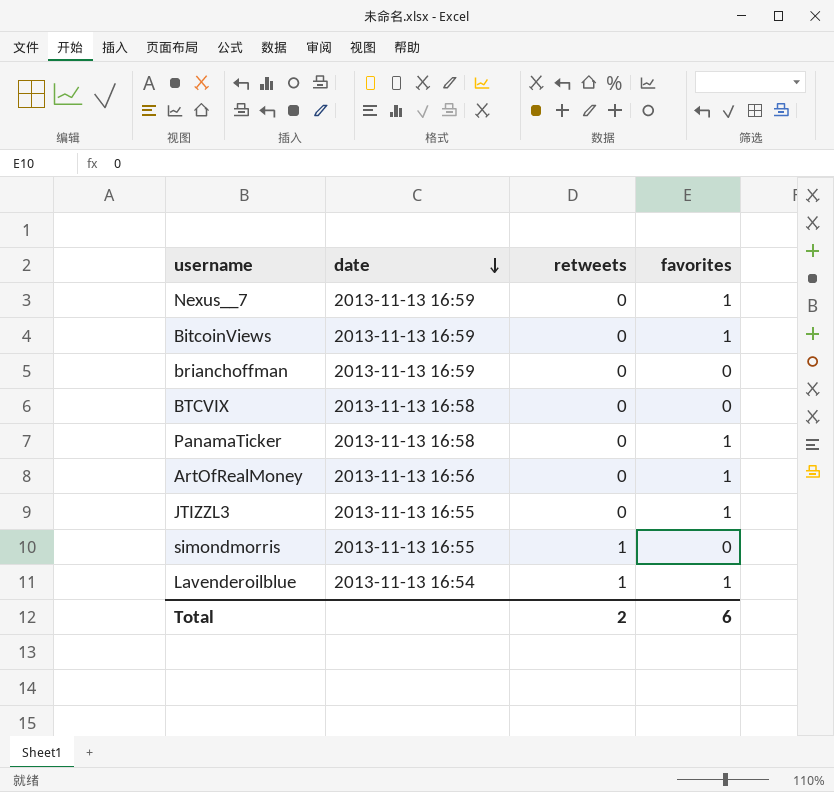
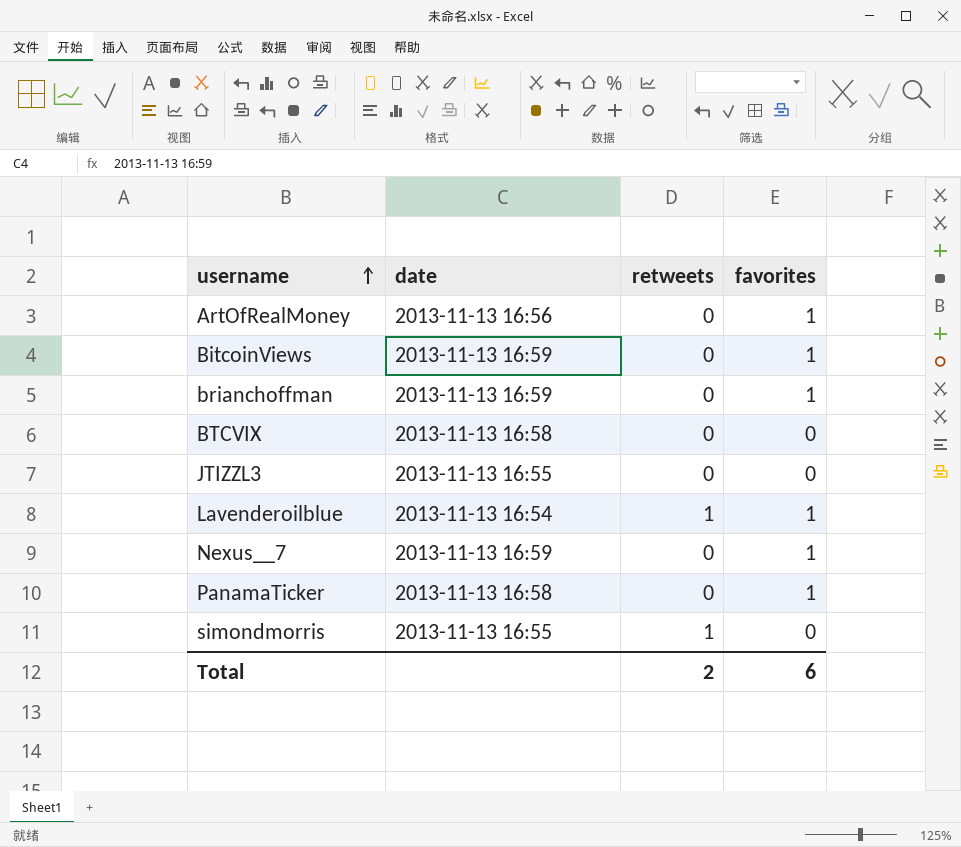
row order: date descending -> username ascending
brianchoffman | favorites: 0 -> 1
JTIZZL3 | favorites: 1 -> 0

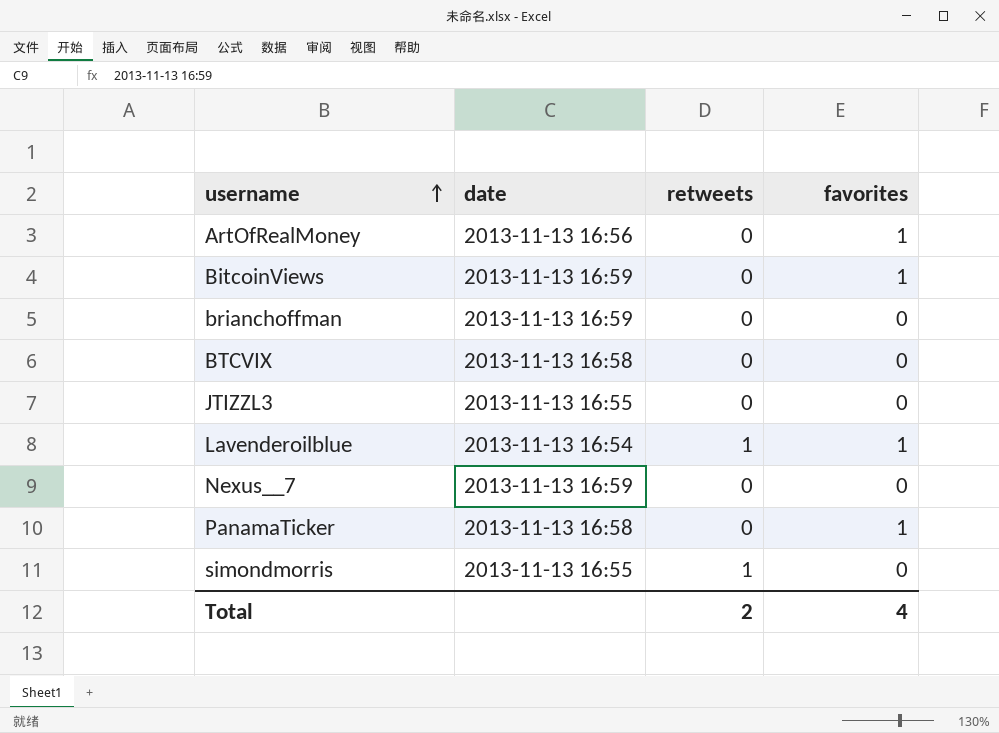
brianchoffman | favorites: 1 -> 0
Nexus__7 | favorites: 1 -> 0
Total | favorites: 6 -> 4

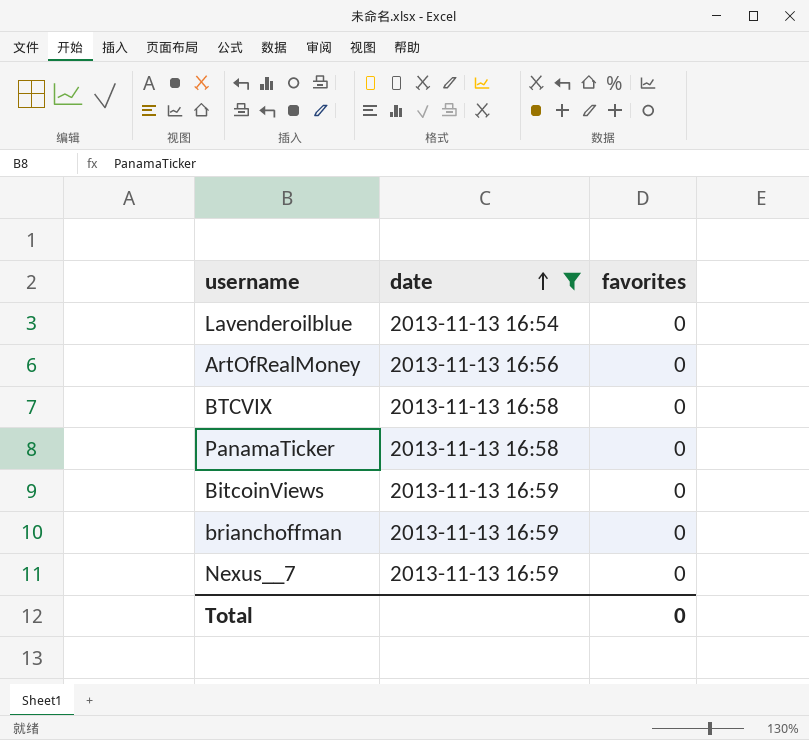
filter: none -> date != 2013-11-13 16:55
row order: username ascending -> date ascending
column retweets | position: 3 -> none
Lavenderoilblue | favorites: 1 -> 0
ArtOfRealMoney | favorites: 1 -> 0
PanamaTicker | favorites: 1 -> 0
BitcoinViews | favorites: 1 -> 0
Total | favorites: 4 -> 0

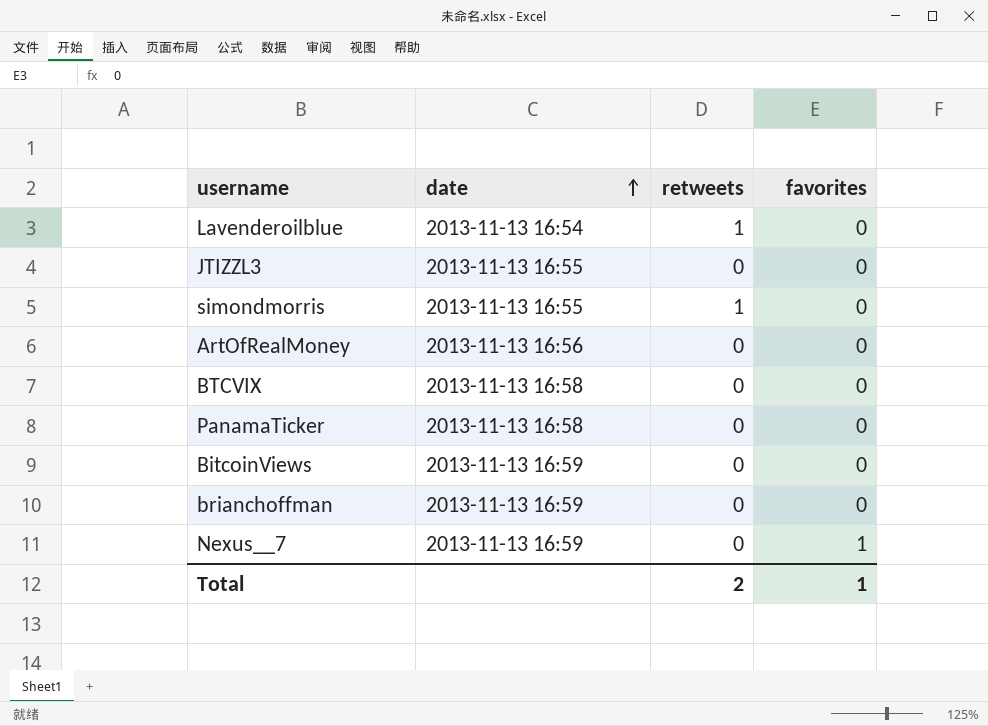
filter: date != 2013-11-13 16:55 -> none
column retweets | position: none -> 3
Nexus__7 | favorites: 0 -> 1
Total | favorites: 0 -> 1

